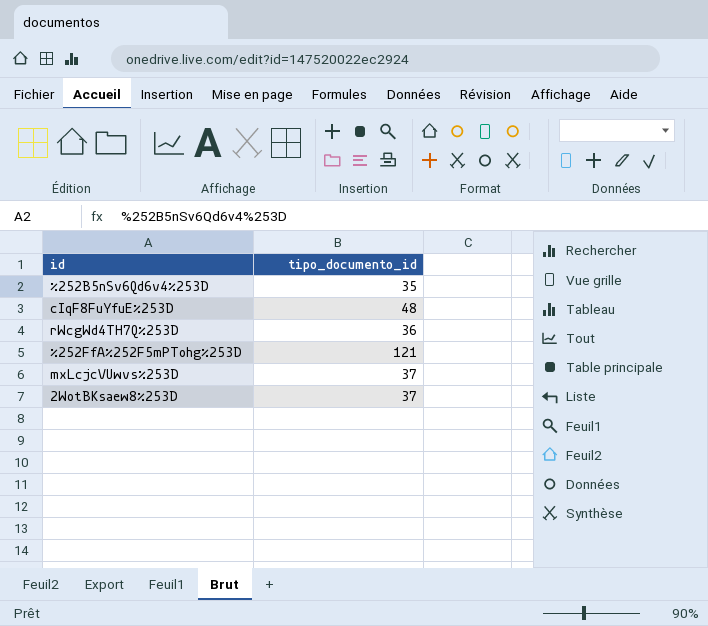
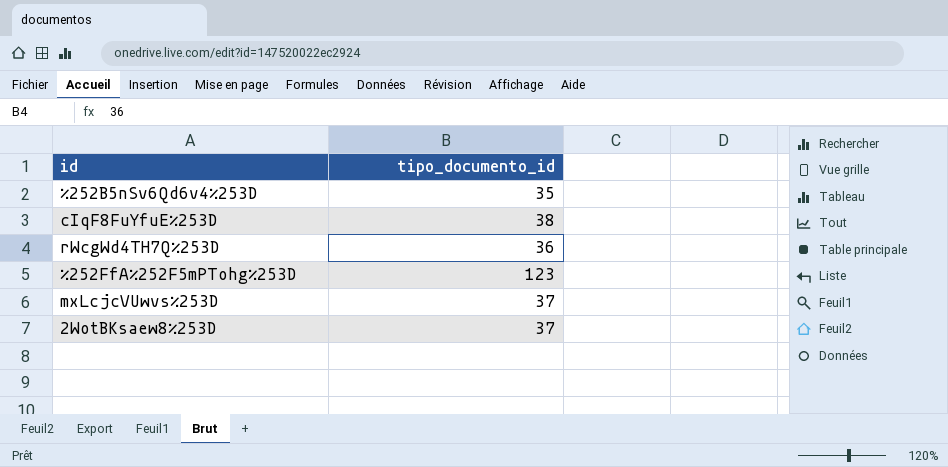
cIqF8FuYfuE%253D | tipo_documento_id: 48 -> 38
%252FfA%252F5mPTohg%253D | tipo_documento_id: 121 -> 123

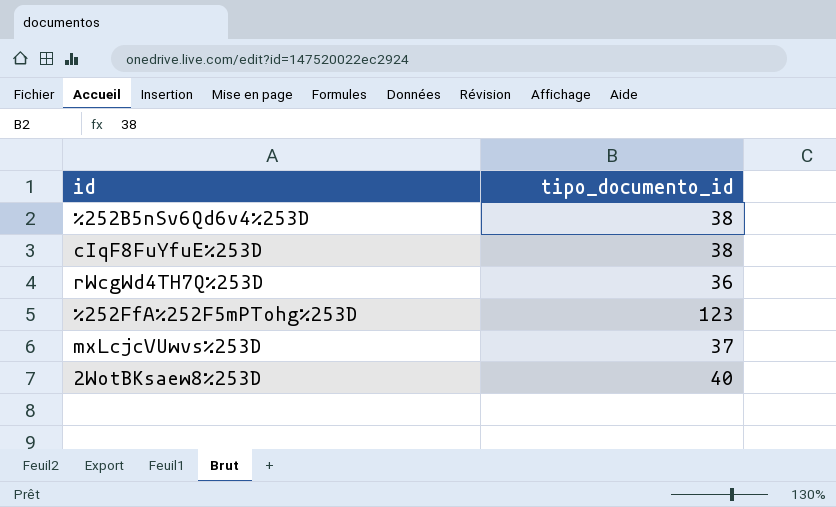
%252B5nSv6Qd6v4%253D | tipo_documento_id: 35 -> 38
2WotBKsaew8%253D | tipo_documento_id: 37 -> 40

